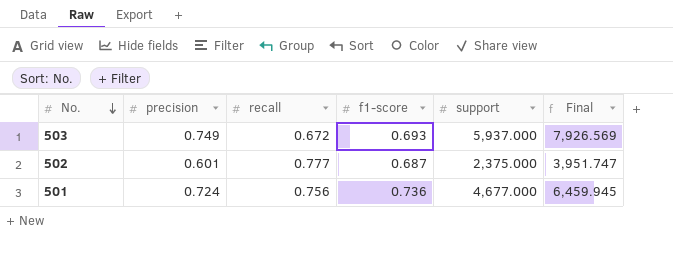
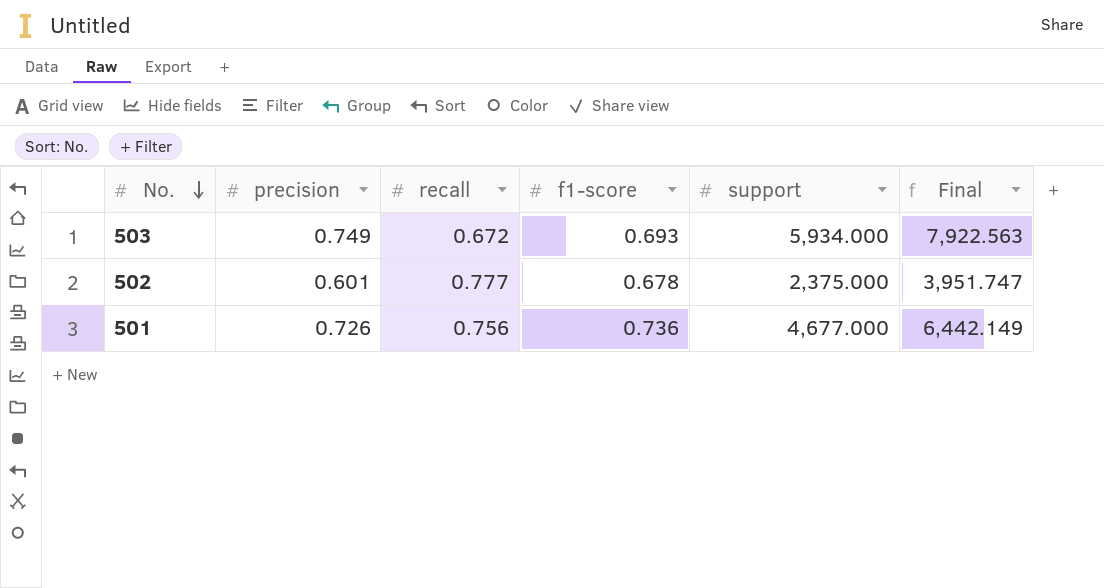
503 | support: 5,937.000 -> 5,934.000
503 | Final: 7,926.569 -> 7,922.563
502 | f1-score: 0.687 -> 0.678
501 | precision: 0.724 -> 0.726
501 | Final: 6,459.945 -> 6,442.149

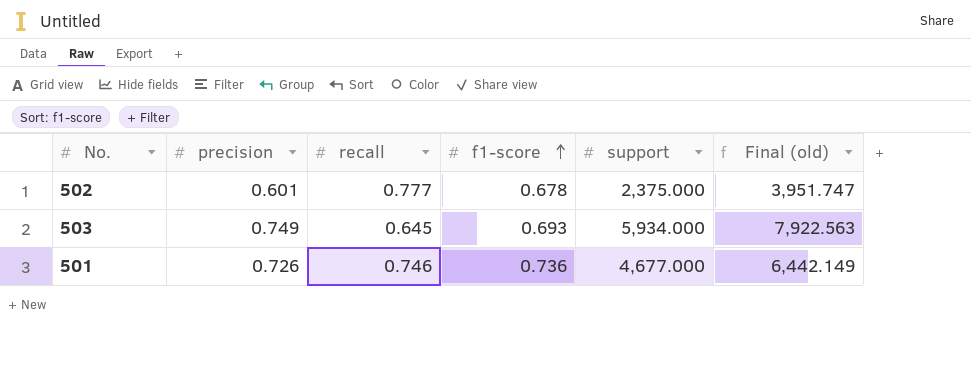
row order: No. descending -> f1-score ascending
column name: Final -> Final (old)
503 | recall: 0.672 -> 0.645
501 | recall: 0.756 -> 0.746

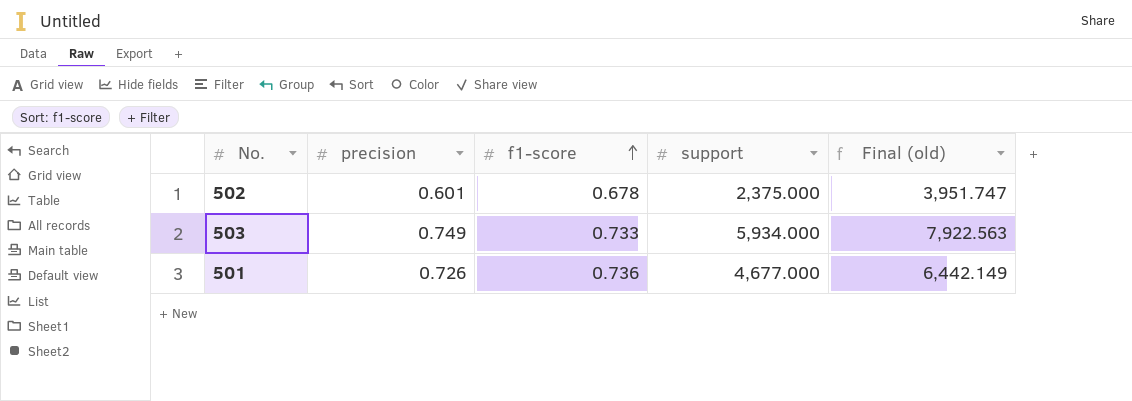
column recall | position: 3 -> none
503 | f1-score: 0.693 -> 0.733

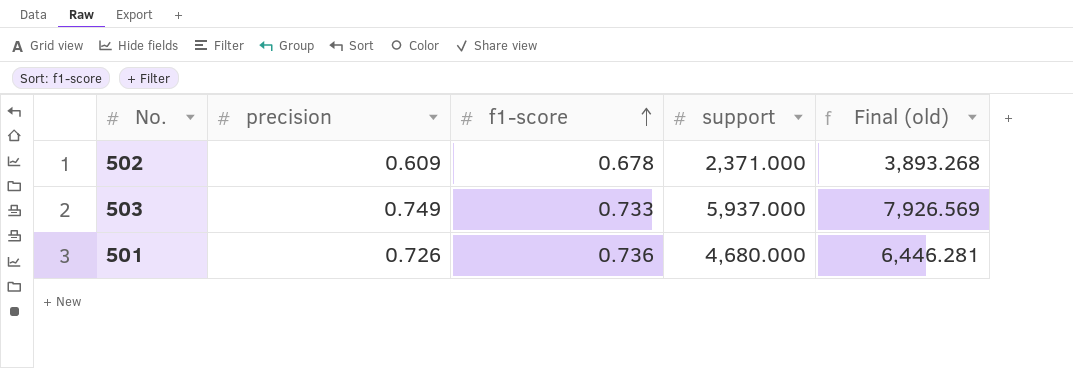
502 | precision: 0.601 -> 0.609
502 | support: 2,375.000 -> 2,371.000
502 | Final (old): 3,951.747 -> 3,893.268
503 | support: 5,934.000 -> 5,937.000
503 | Final (old): 7,922.563 -> 7,926.569
501 | support: 4,677.000 -> 4,680.000
501 | Final (old): 6,442.149 -> 6,446.281

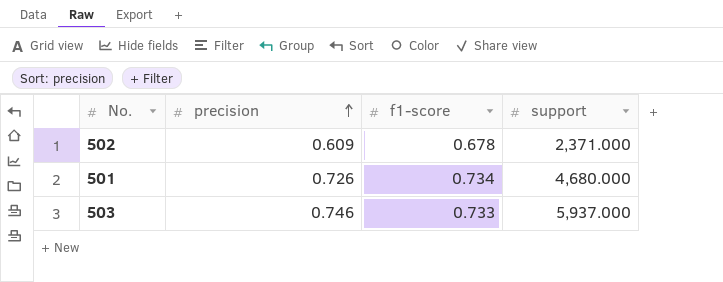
row order: f1-score ascending -> precision ascending
column Final (old) | formula: [support] / [precision] -> none
501 | f1-score: 0.736 -> 0.734
503 | precision: 0.749 -> 0.746

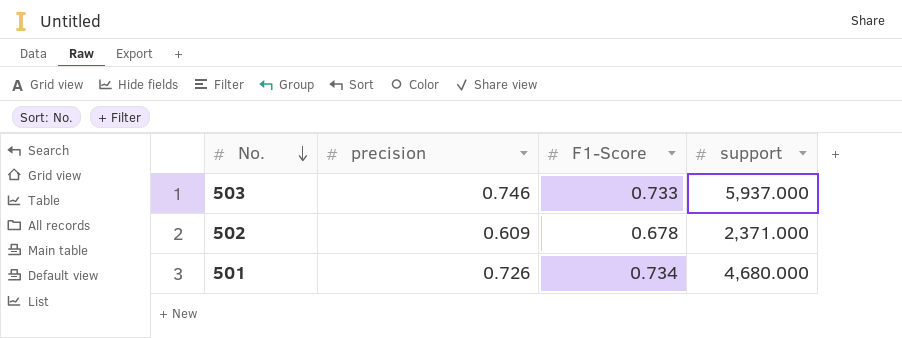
row order: precision ascending -> No. descending
column name: f1-score -> F1-Score

